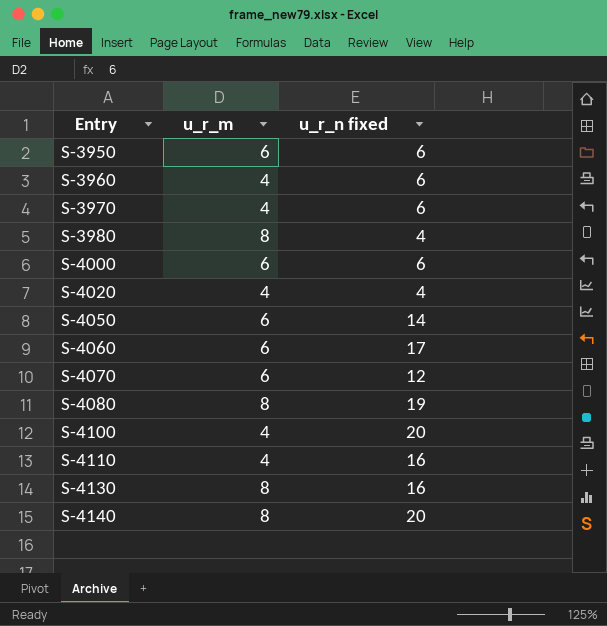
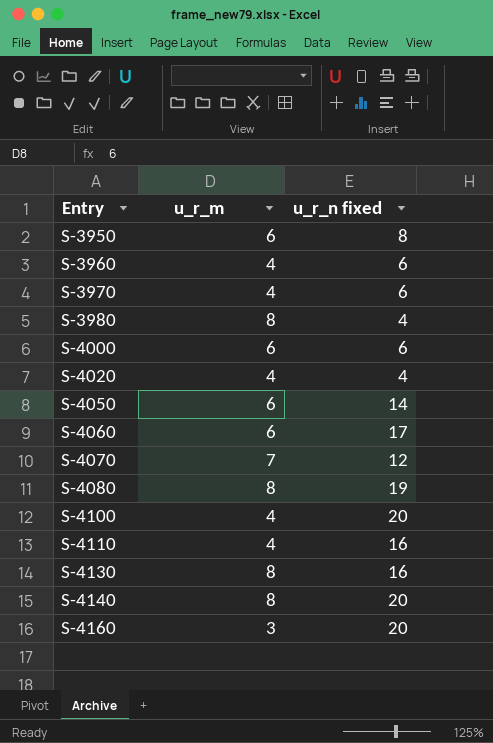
S-3950 | u_r_n fixed: 6 -> 8
S-4070 | u_r_m: 6 -> 7
row S-4160: none -> 3 | 20

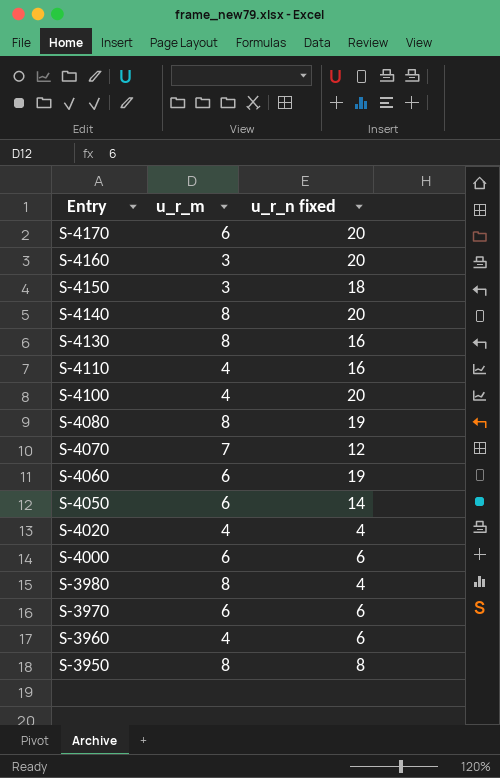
row order: Entry ascending -> Entry descending
row S-4170: none -> 6 | 20
row S-4150: none -> 3 | 18
S-4060 | u_r_n fixed: 17 -> 19
S-3970 | u_r_m: 4 -> 6
S-3950 | u_r_m: 6 -> 8

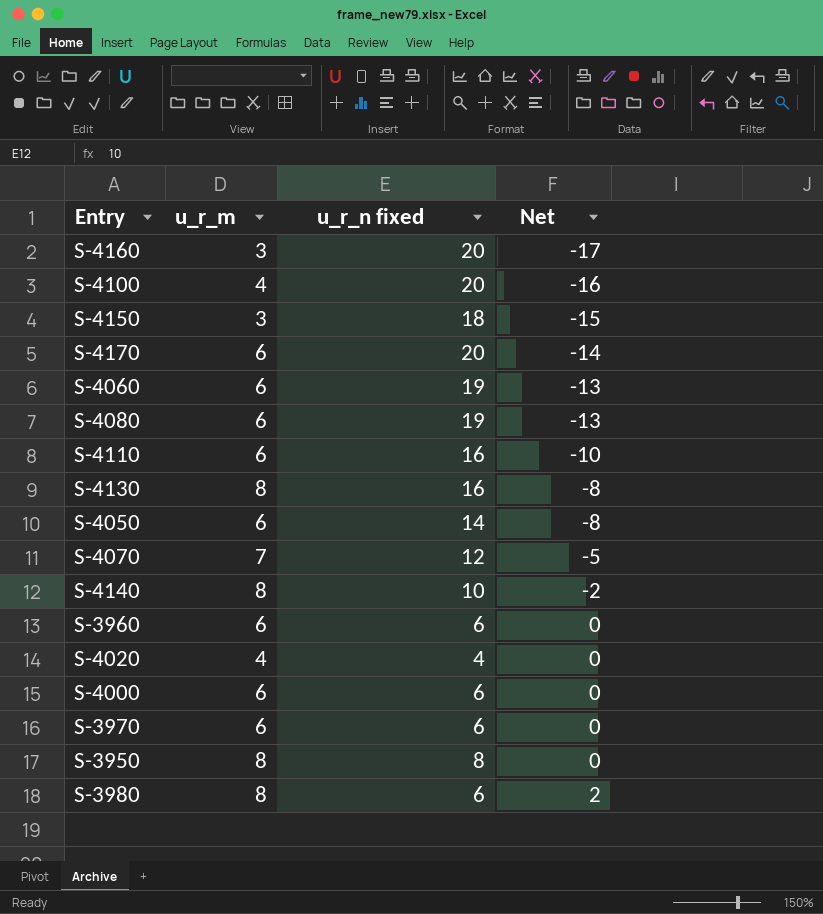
row order: Entry descending -> Net ascending
column Net | formula: none -> [u_r_m] - [u_r_n fixed]
S-4080 | u_r_m: 8 -> 6
S-4110 | u_r_m: 4 -> 6
S-4140 | u_r_n fixed: 20 -> 10
S-3960 | u_r_m: 4 -> 6
S-3980 | u_r_n fixed: 4 -> 6

